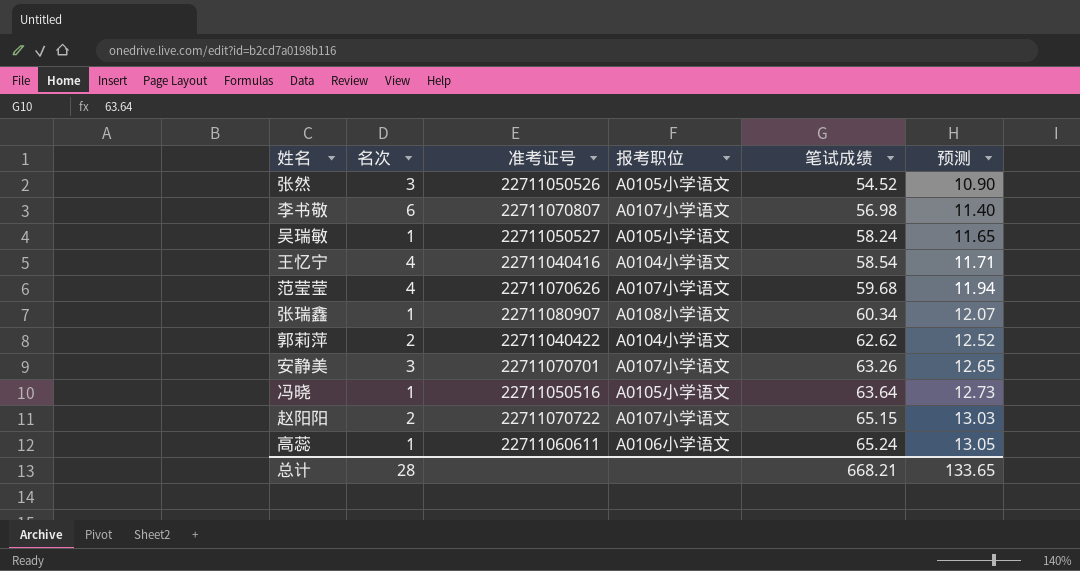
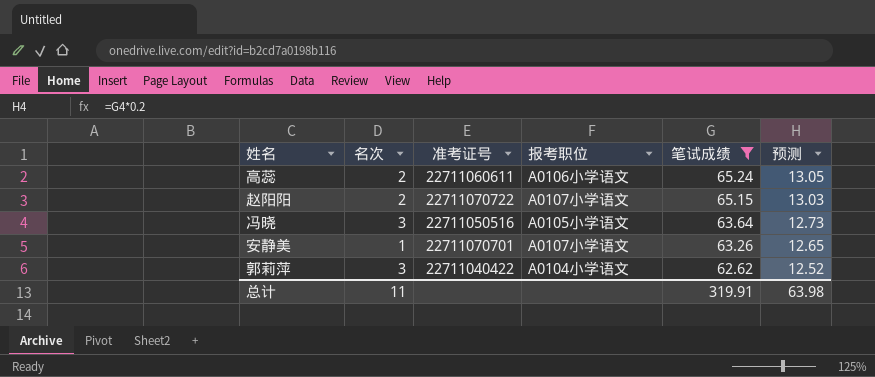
filter: none -> 笔试成绩 >= 62.62
row order: 笔试成绩 ascending -> 笔试成绩 descending
高蕊 | 名次: 1 -> 2
冯晓 | 名次: 1 -> 3
安静美 | 名次: 3 -> 1
郭莉萍 | 名次: 2 -> 3
总计 | 名次: 28 -> 11
总计 | 笔试成绩: 668.21 -> 319.91
总计 | 预测: 133.65 -> 63.98

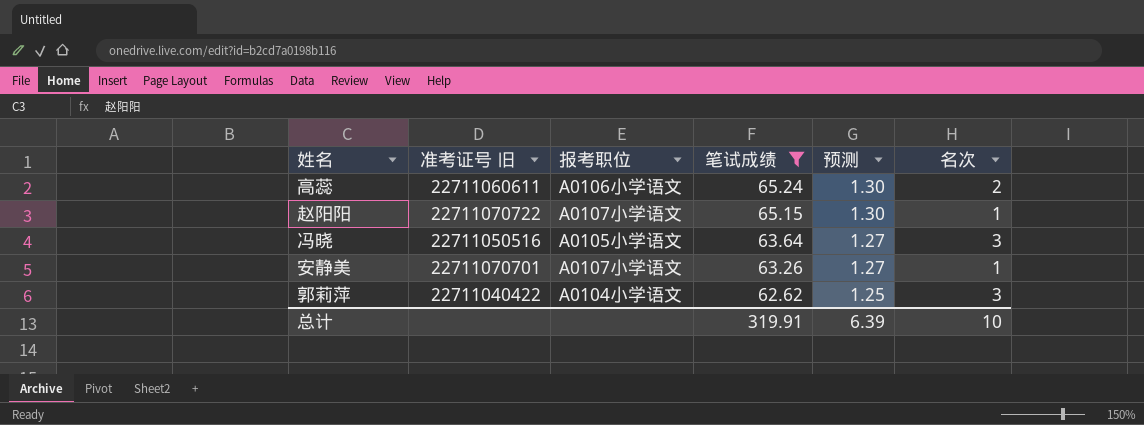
column name: 准考证号 -> 准考证号 旧
column 预测 | formula: [笔试成绩] * 0.2 -> [笔试成绩] * 0.02
column 名次 | position: 2 -> 6
赵阳阳 | 名次: 2 -> 1
总计 | 预测: 63.98 -> 6.39
总计 | 名次: 11 -> 10

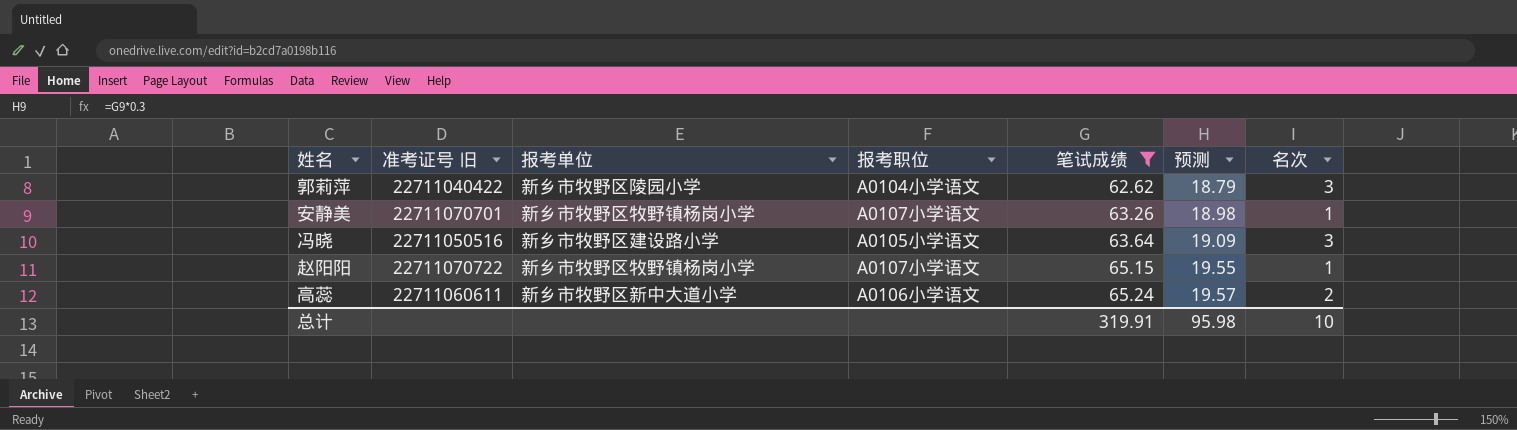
row order: 笔试成绩 descending -> 笔试成绩 ascending
column 报考单位 | position: none -> 3
column 预测 | formula: [笔试成绩] * 0.02 -> [笔试成绩] * 0.3
总计 | 预测: 6.39 -> 95.98

